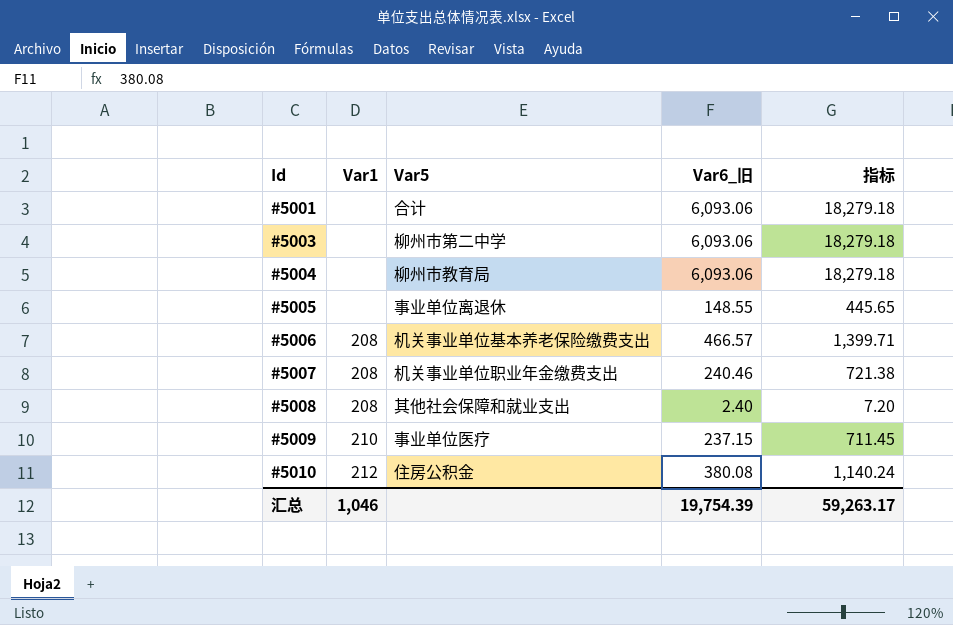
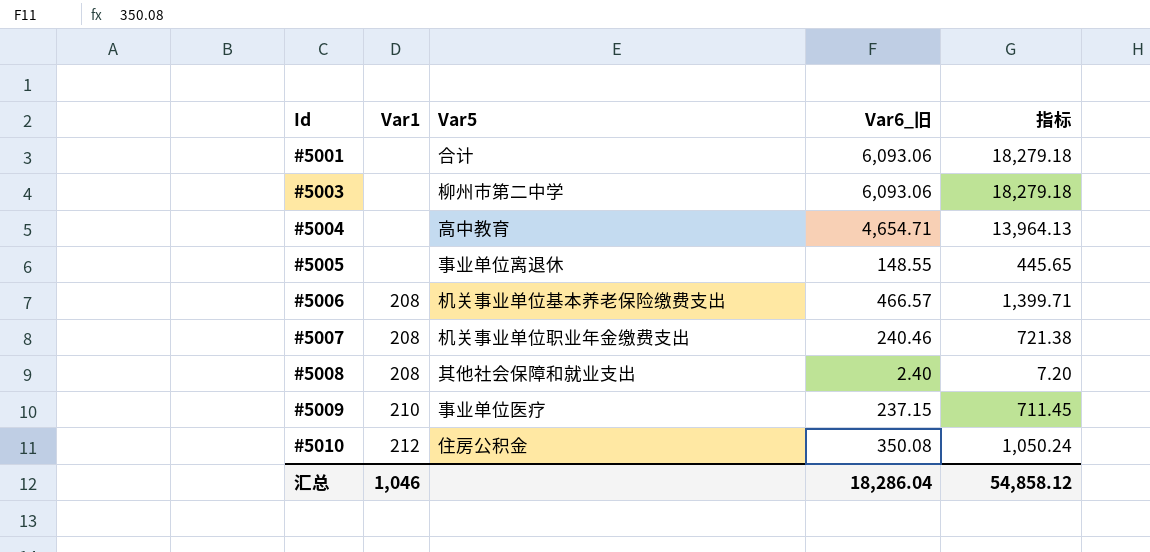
#5004 | Var5: 柳州市教育局 -> 高中教育
#5004 | Var6_旧: 6,093.06 -> 4,654.71
#5004 | 指标: 18,279.18 -> 13,964.13
#5010 | Var6_旧: 380.08 -> 350.08
#5010 | 指标: 1,140.24 -> 1,050.24
汇总 | Var6_旧: 19,754.39 -> 18,286.04
汇总 | 指标: 59,263.17 -> 54,858.12

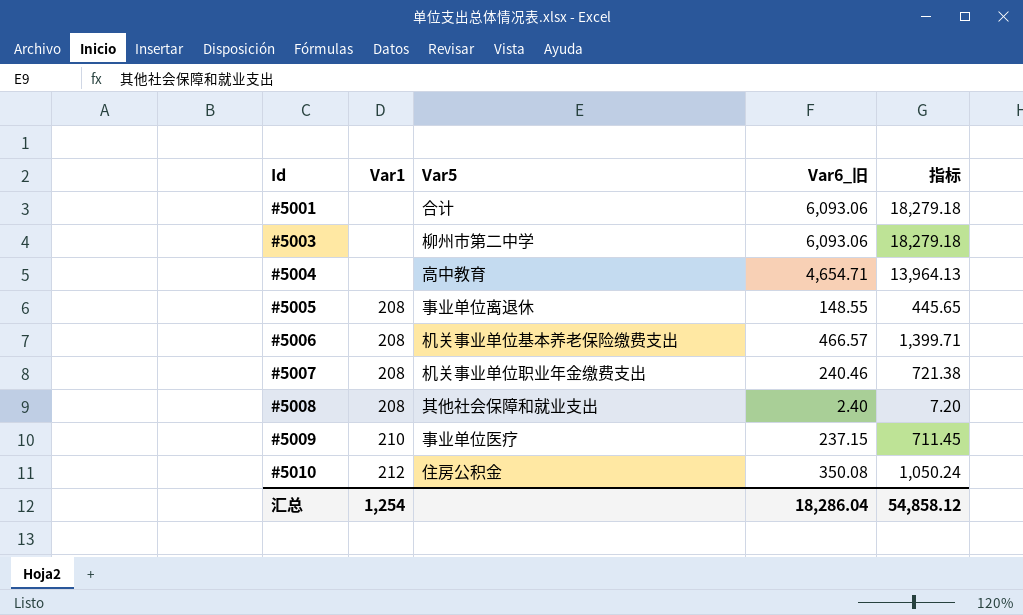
#5005 | Var1: none -> 208
汇总 | Var1: 1,046 -> 1,254

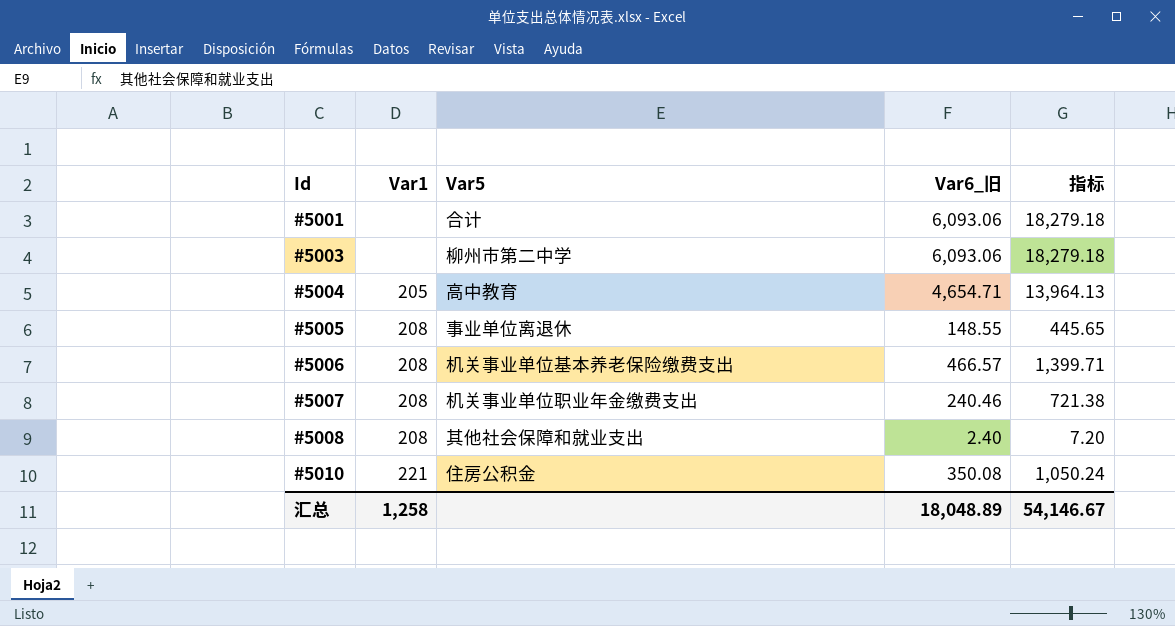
row #5009: 210 | 事业单位医疗 | 237.15 | 711.45 -> none
#5004 | Var1: none -> 205
#5010 | Var1: 212 -> 221
汇总 | Var1: 1,254 -> 1,258
汇总 | Var6_旧: 18,286.04 -> 18,048.89
汇总 | 指标: 54,858.12 -> 54,146.67

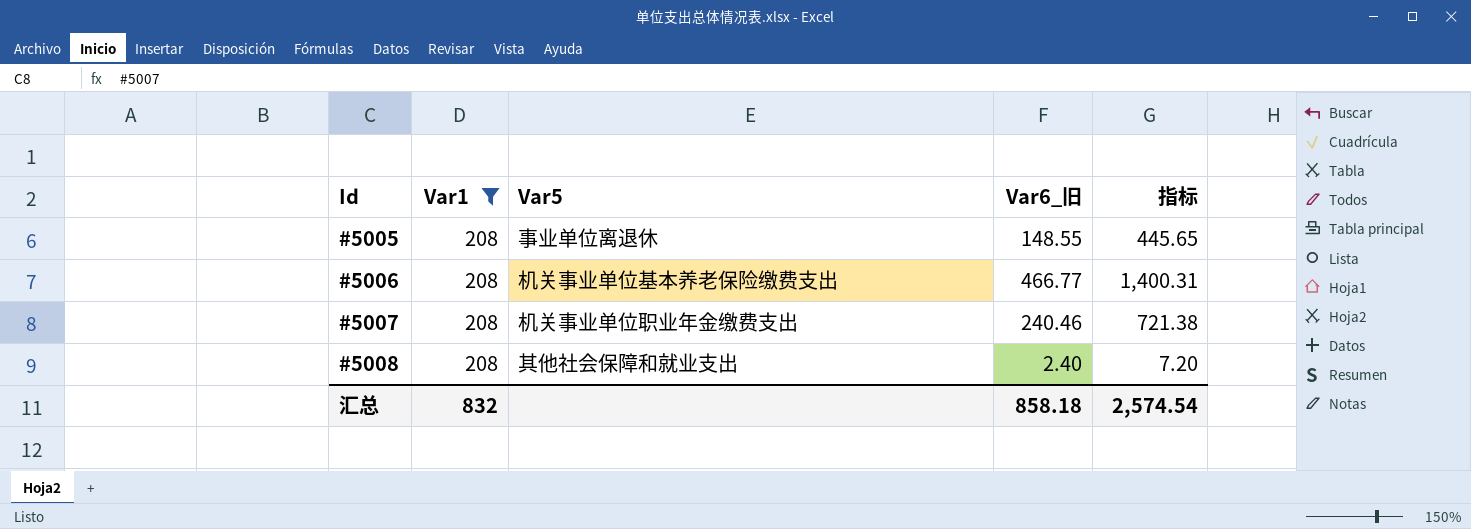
filter: none -> Var1 = 208
#5006 | Var6_旧: 466.57 -> 466.77
#5006 | 指标: 1,399.71 -> 1,400.31
汇总 | Var1: 1,258 -> 832
汇总 | Var6_旧: 18,048.89 -> 858.18
汇总 | 指标: 54,146.67 -> 2,574.54

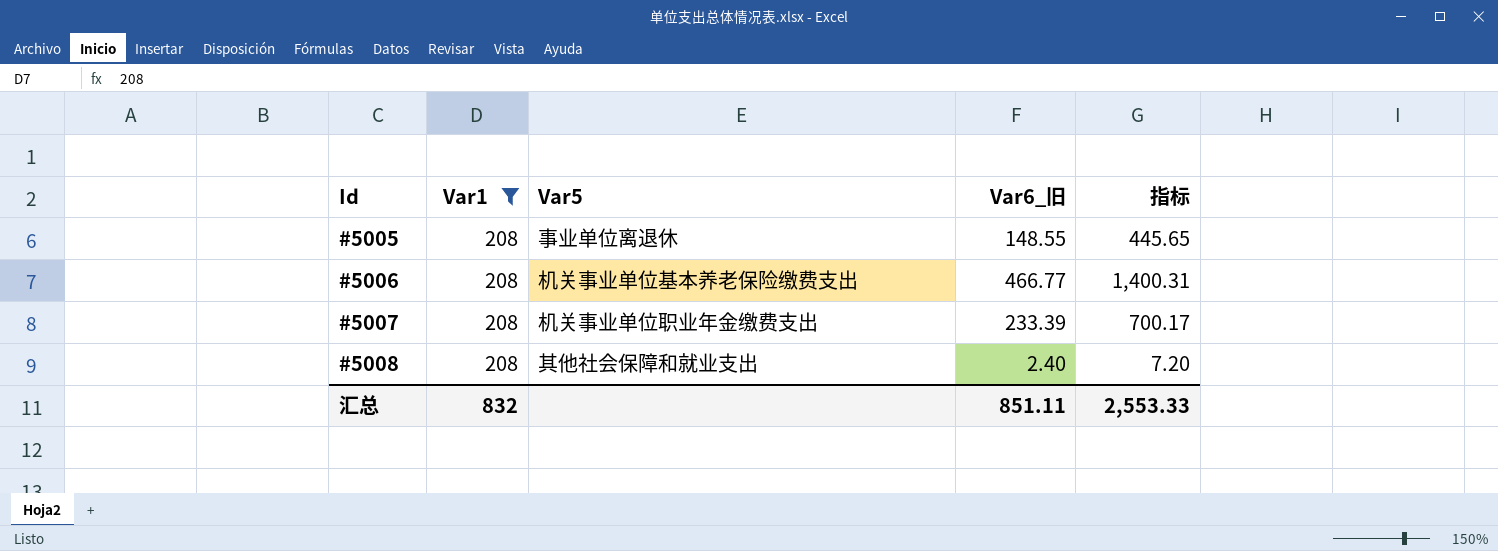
#5007 | Var6_旧: 240.46 -> 233.39
#5007 | 指标: 721.38 -> 700.17
汇总 | Var6_旧: 858.18 -> 851.11
汇总 | 指标: 2,574.54 -> 2,553.33

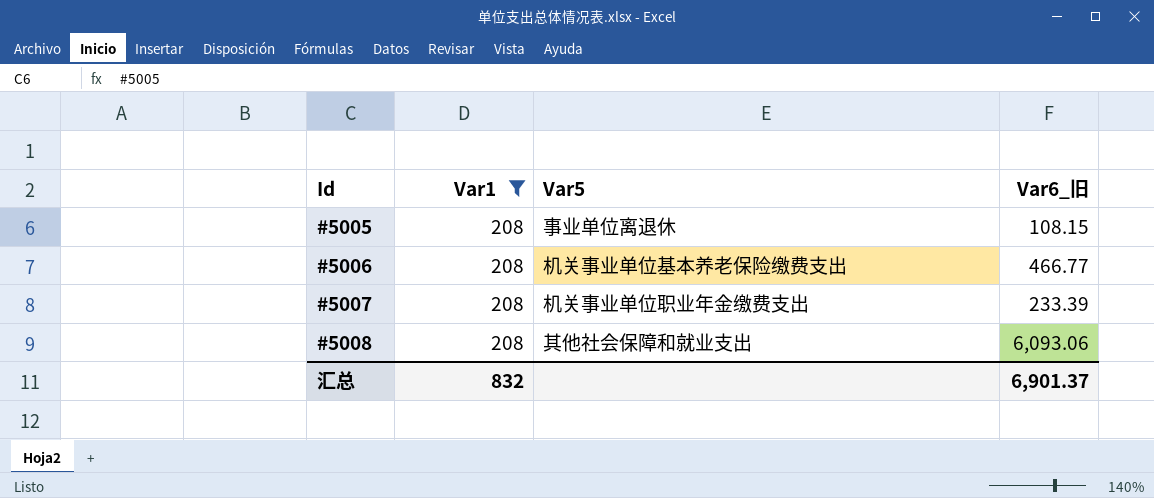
column 指标 | formula: [Var6_旧] * 3 -> none
#5005 | Var6_旧: 148.55 -> 108.15
#5008 | Var6_旧: 2.40 -> 6,093.06
汇总 | Var6_旧: 851.11 -> 6,901.37

